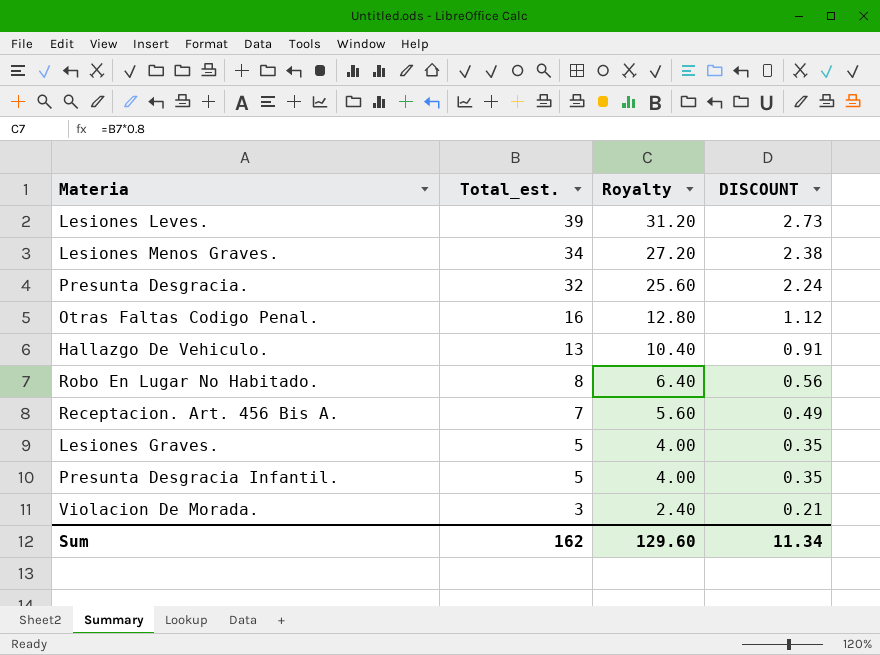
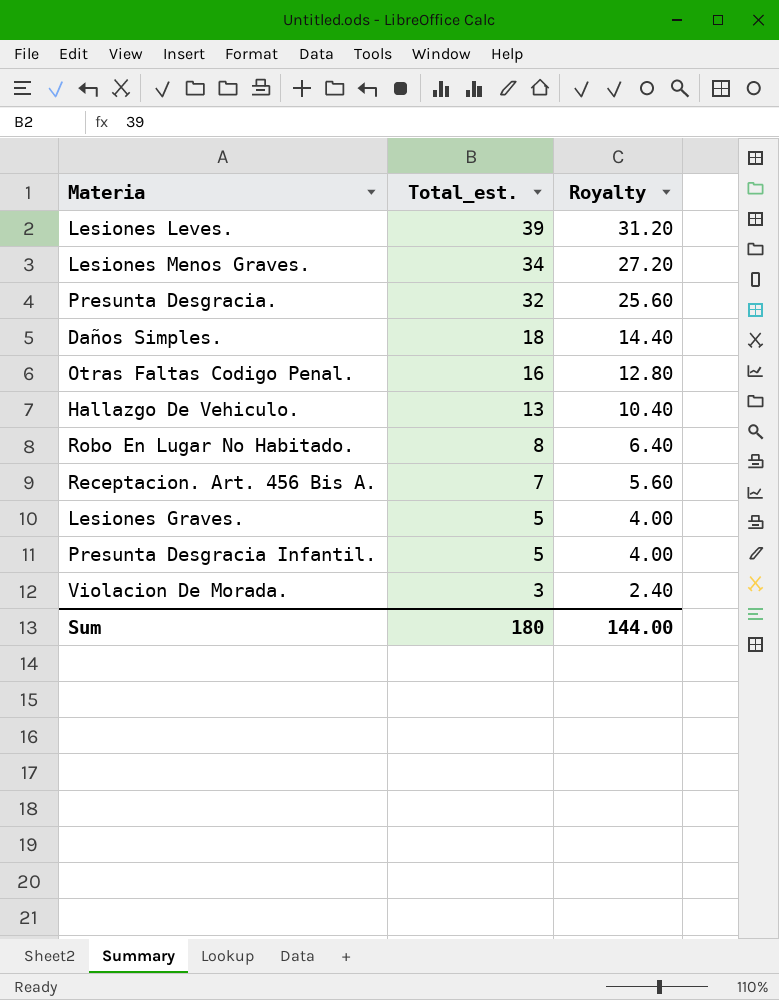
column DISCOUNT | formula: [Total_est.] * 0.07 -> none
row Daños Simples.: none -> 18 | 14.40
Sum | Total_est.: 162 -> 180
Sum | Royalty: 129.60 -> 144.00

